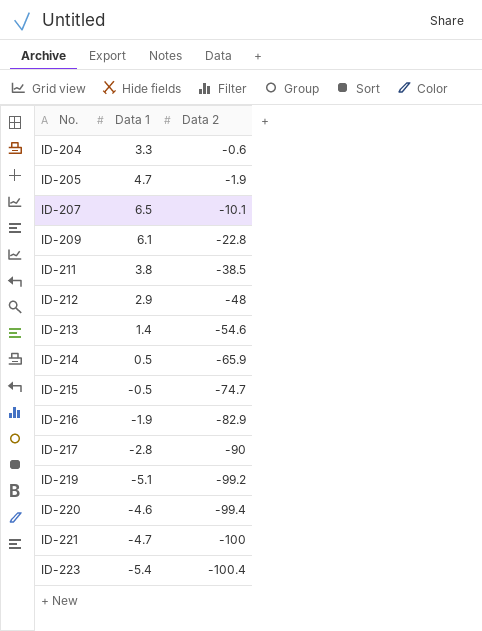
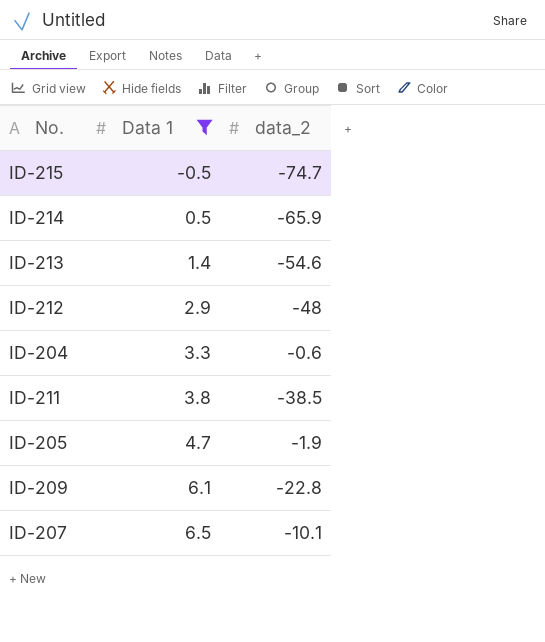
filter: none -> Data 1 >= -0.5
row order: No. ascending -> Data 1 ascending
column name: Data 2 -> data_2

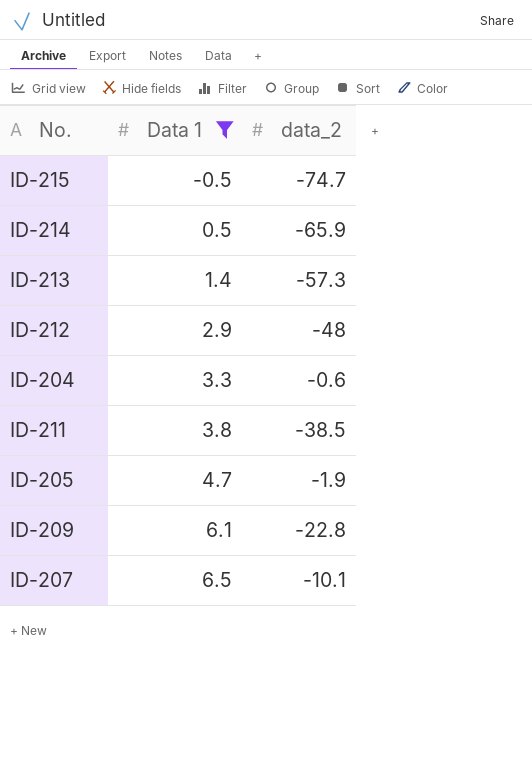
ID-213 | data_2: -54.6 -> -57.3

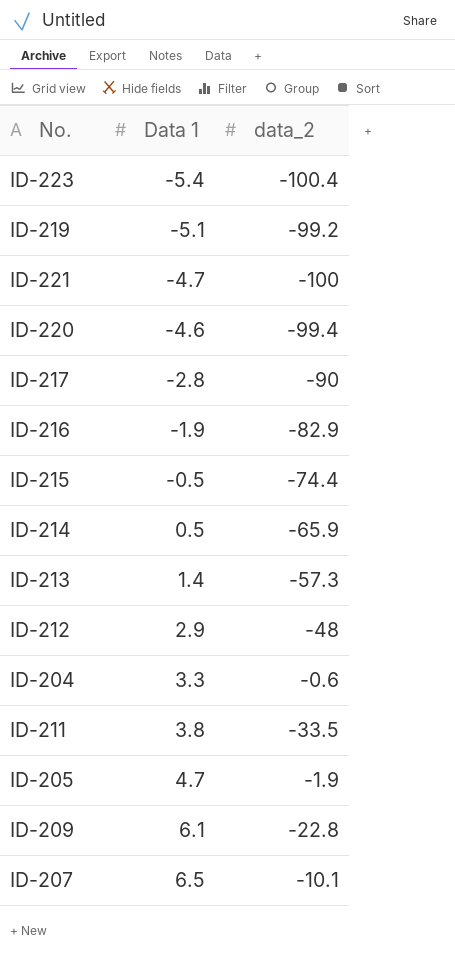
filter: Data 1 >= -0.5 -> none
ID-215 | data_2: -74.7 -> -74.4
ID-211 | data_2: -38.5 -> -33.5

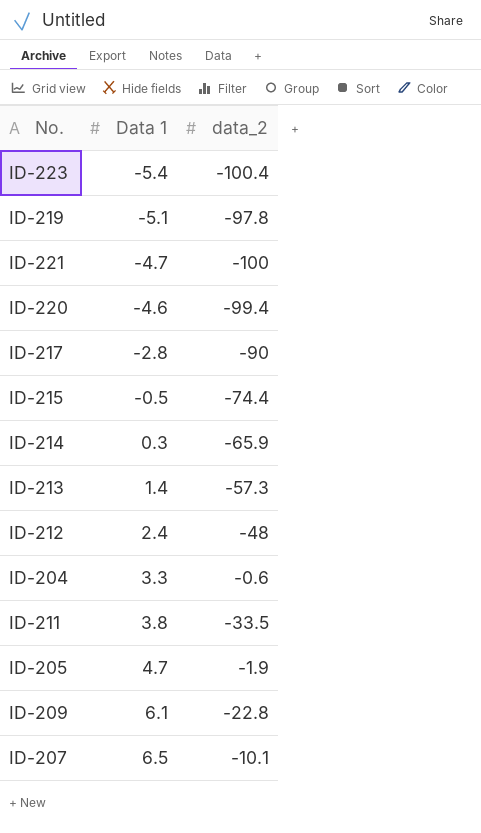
row ID-216: -1.9 | -82.9 -> none
ID-219 | data_2: -99.2 -> -97.8
ID-214 | Data 1: 0.5 -> 0.3
ID-212 | Data 1: 2.9 -> 2.4

